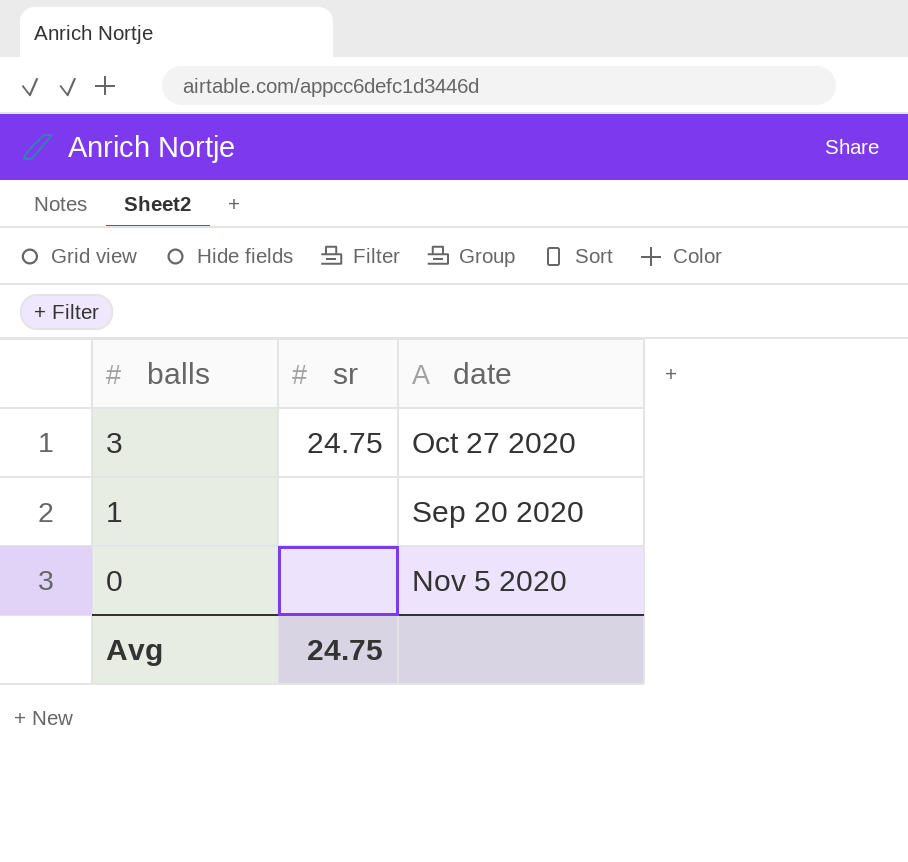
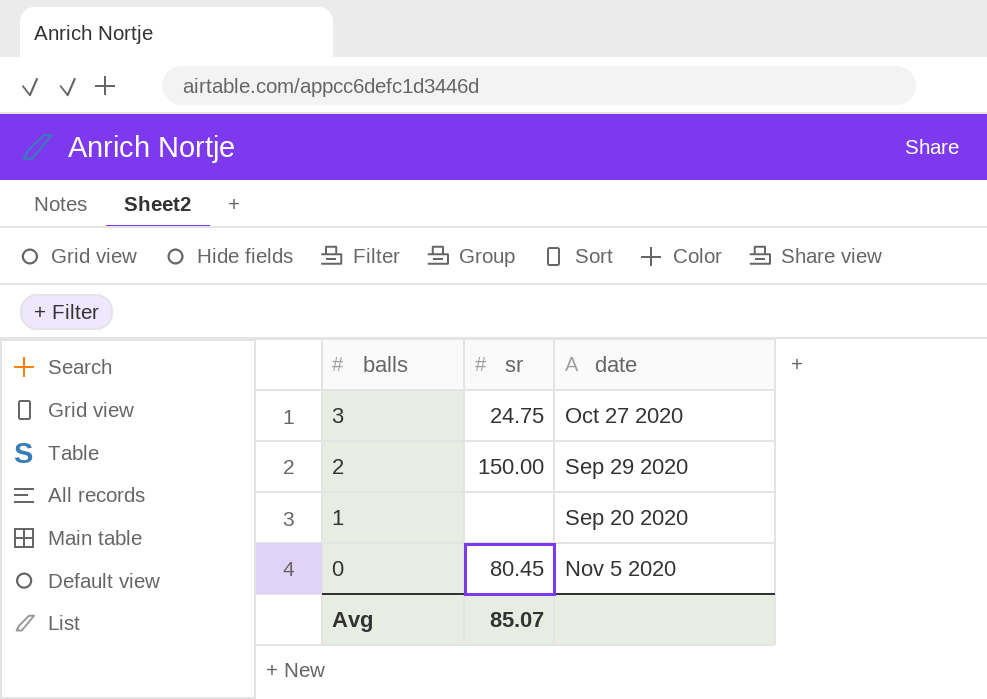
row 2: none -> 150.00 | Sep 29 2020
0 | sr: none -> 80.45
Avg | sr: 24.75 -> 85.07

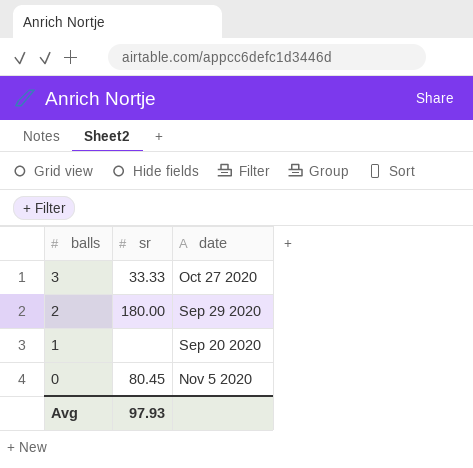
3 | sr: 24.75 -> 33.33
2 | sr: 150.00 -> 180.00
Avg | sr: 85.07 -> 97.93

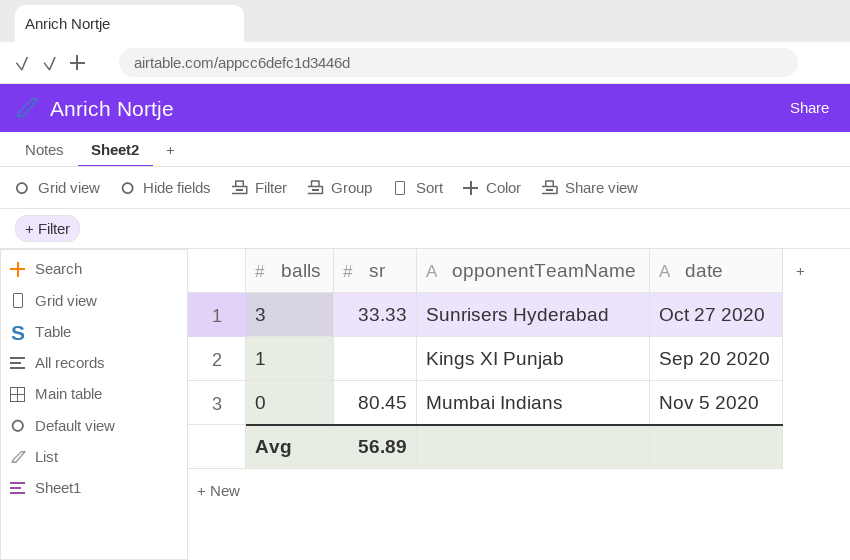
column opponentTeamName | position: none -> 3
row 2: 180.00 | Sep 29 2020 -> none
Avg | sr: 97.93 -> 56.89

